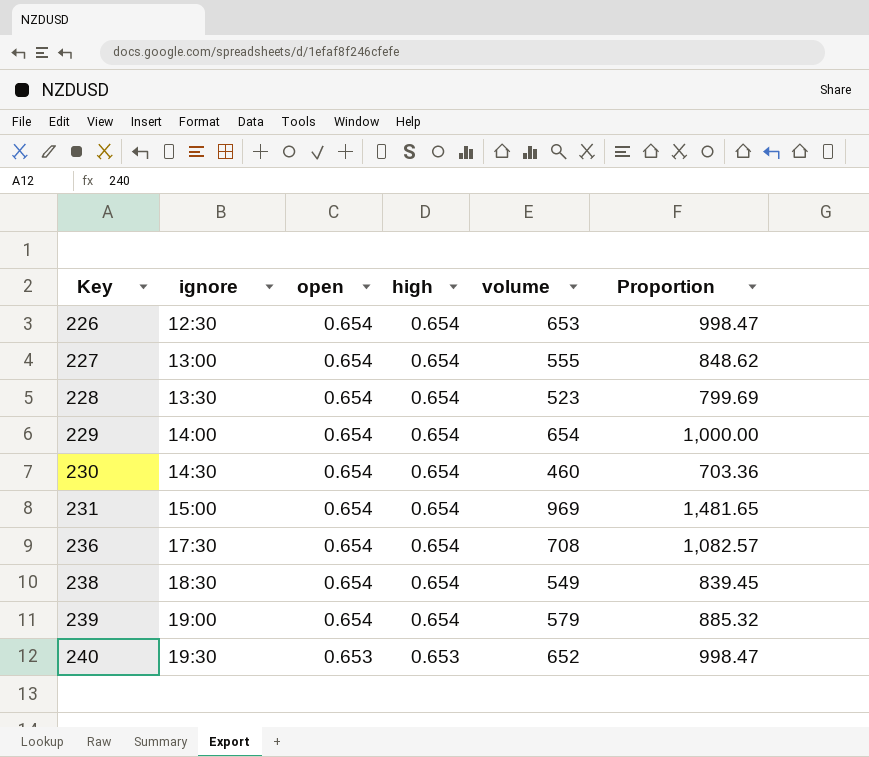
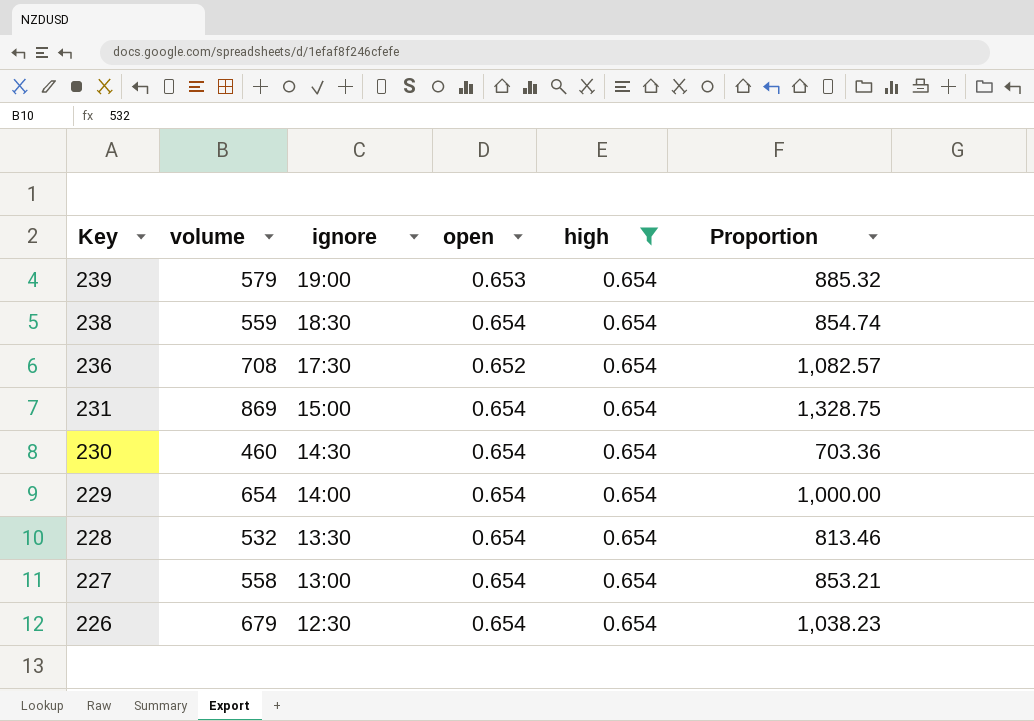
filter: none -> high = 0.654
row order: Key ascending -> Key descending
column volume | position: 5 -> 2
239 | open: 0.654 -> 0.653
238 | volume: 549 -> 559
238 | Proportion: 839.45 -> 854.74
236 | open: 0.654 -> 0.652
231 | volume: 969 -> 869
231 | Proportion: 1,481.65 -> 1,328.75
228 | volume: 523 -> 532
228 | Proportion: 799.69 -> 813.46
227 | volume: 555 -> 558
227 | Proportion: 848.62 -> 853.21
226 | volume: 653 -> 679
226 | Proportion: 998.47 -> 1,038.23

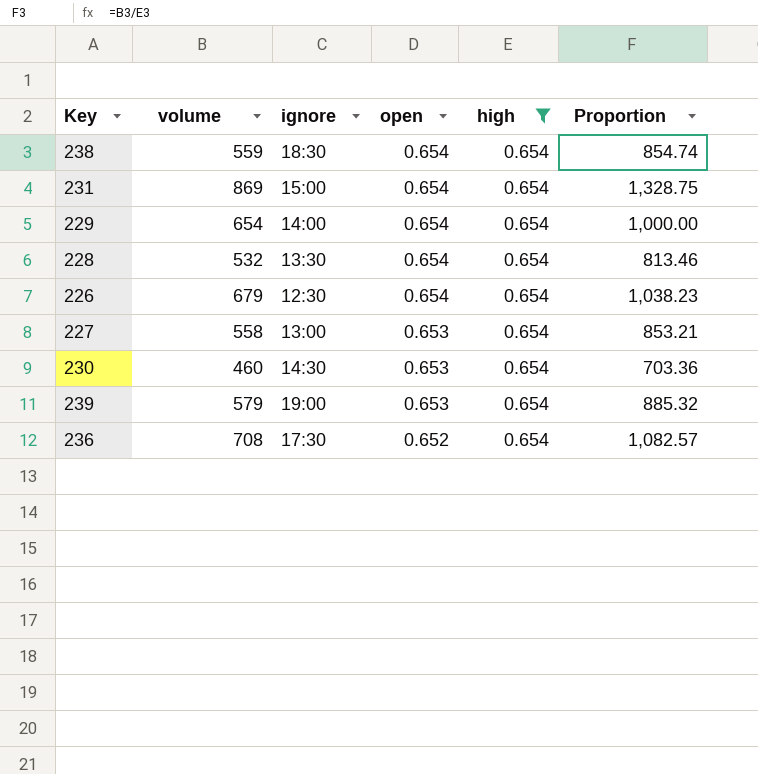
row order: Key descending -> open descending
227 | open: 0.654 -> 0.653
230 | open: 0.654 -> 0.653

